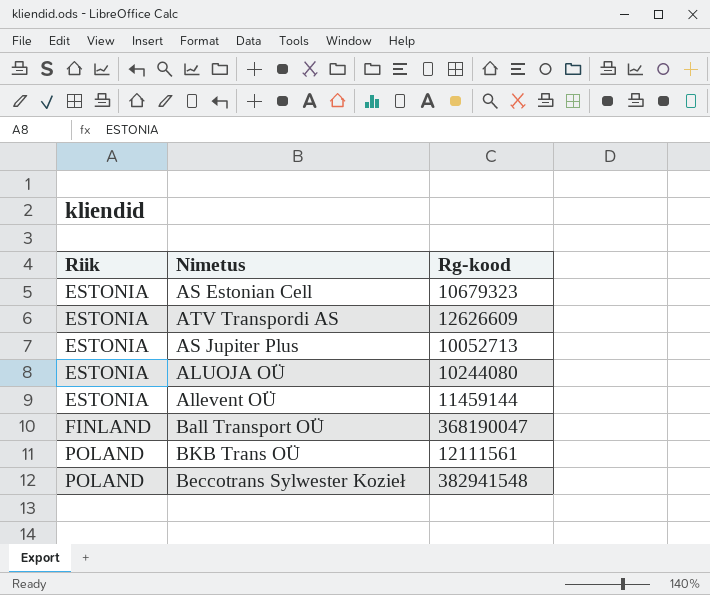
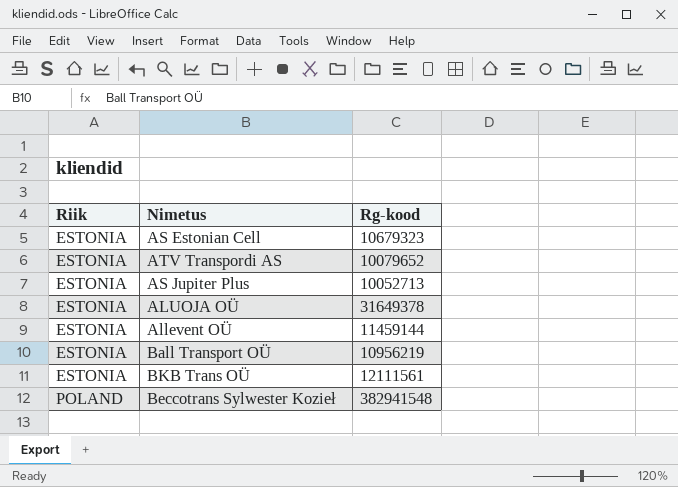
ATV Transpordi AS | Rg-kood: 12626609 -> 10079652
ALUOJA OÜ | Rg-kood: 10244080 -> 31649378
Ball Transport OÜ | Riik: FINLAND -> ESTONIA
Ball Transport OÜ | Rg-kood: 368190047 -> 10956219
BKB Trans OÜ | Riik: POLAND -> ESTONIA

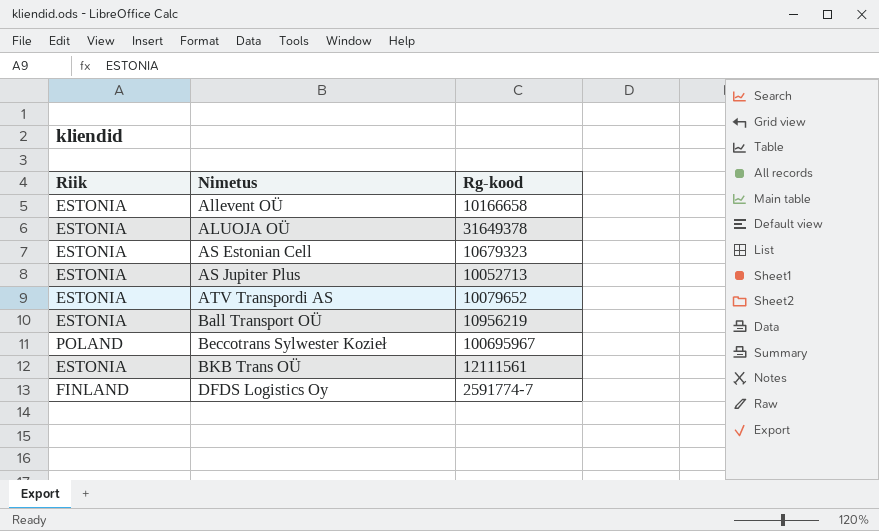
row order: Riik ascending -> Nimetus ascending
Allevent OÜ | Rg-kood: 11459144 -> 10166658
Beccotrans Sylwester Kozieł | Rg-kood: 382941548 -> 100695967
row DFDS Logistics Oy: none -> FINLAND | 2591774-7

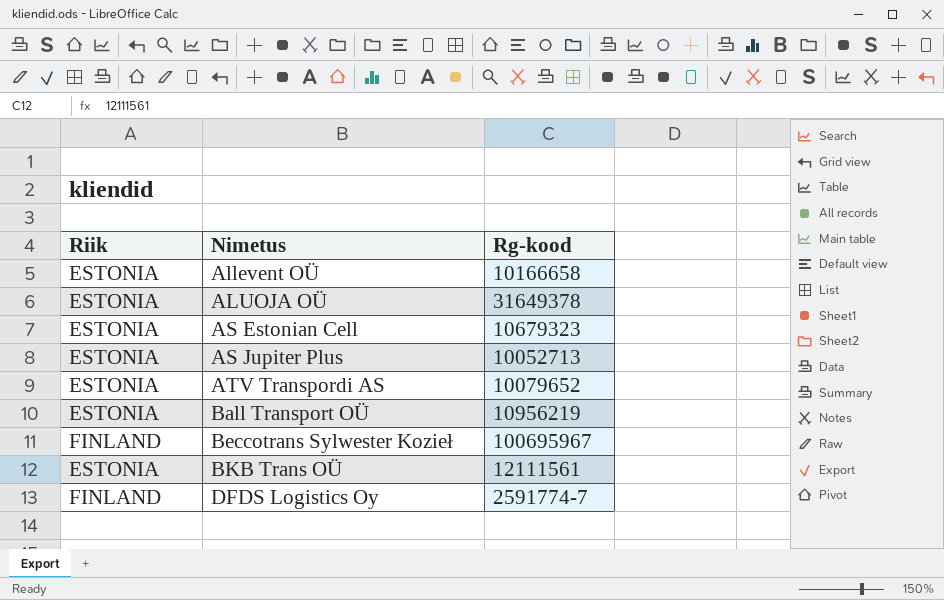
Beccotrans Sylwester Kozieł | Riik: POLAND -> FINLAND

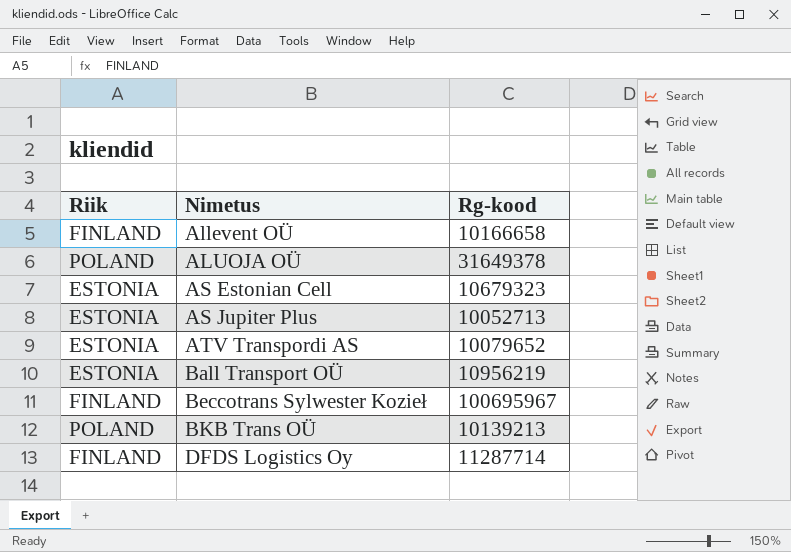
Allevent OÜ | Riik: ESTONIA -> FINLAND
ALUOJA OÜ | Riik: ESTONIA -> POLAND
BKB Trans OÜ | Riik: ESTONIA -> POLAND
BKB Trans OÜ | Rg-kood: 12111561 -> 10139213
DFDS Logistics Oy | Rg-kood: 2591774-7 -> 11287714

